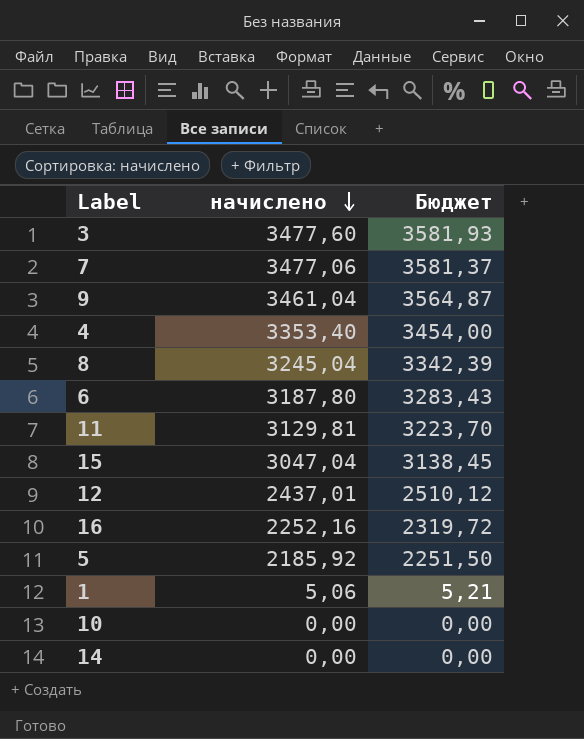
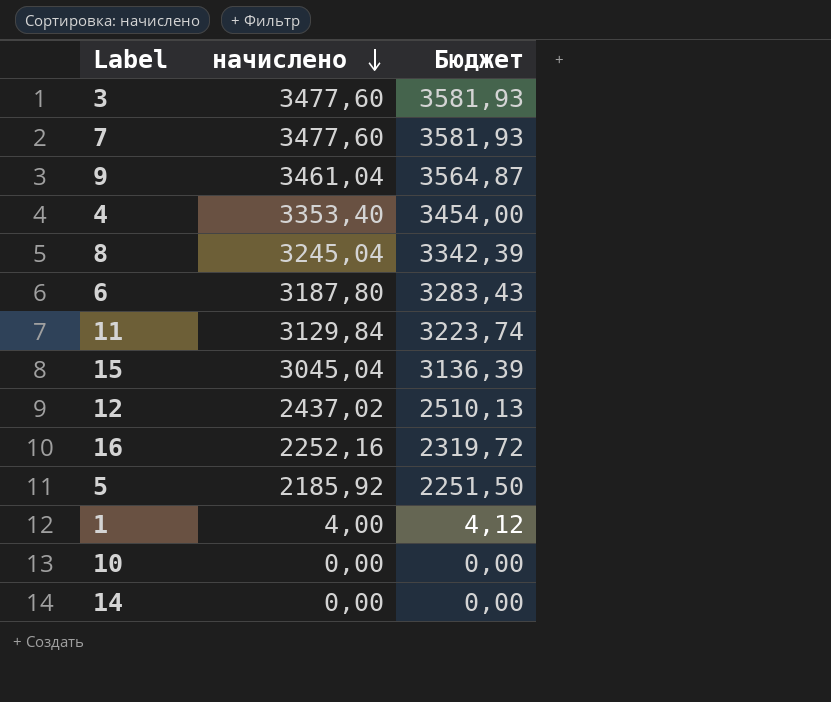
7 | начислено: 3477,06 -> 3477,60
7 | Бюджет: 3581,37 -> 3581,93
11 | начислено: 3129,81 -> 3129,84
11 | Бюджет: 3223,70 -> 3223,74
15 | начислено: 3047,04 -> 3045,04
15 | Бюджет: 3138,45 -> 3136,39
12 | начислено: 2437,01 -> 2437,02
12 | Бюджет: 2510,12 -> 2510,13
1 | начислено: 5,06 -> 4,00
1 | Бюджет: 5,21 -> 4,12

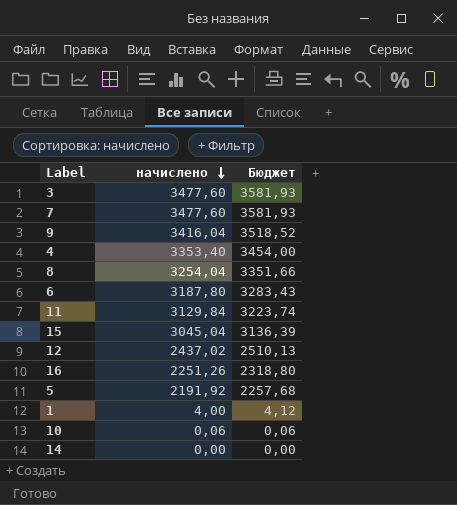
9 | начислено: 3461,04 -> 3416,04
9 | Бюджет: 3564,87 -> 3518,52
8 | начислено: 3245,04 -> 3254,04
8 | Бюджет: 3342,39 -> 3351,66
16 | начислено: 2252,16 -> 2251,26
16 | Бюджет: 2319,72 -> 2318,80
5 | начислено: 2185,92 -> 2191,92
5 | Бюджет: 2251,50 -> 2257,68
10 | начислено: 0,00 -> 0,06
10 | Бюджет: 0,00 -> 0,06

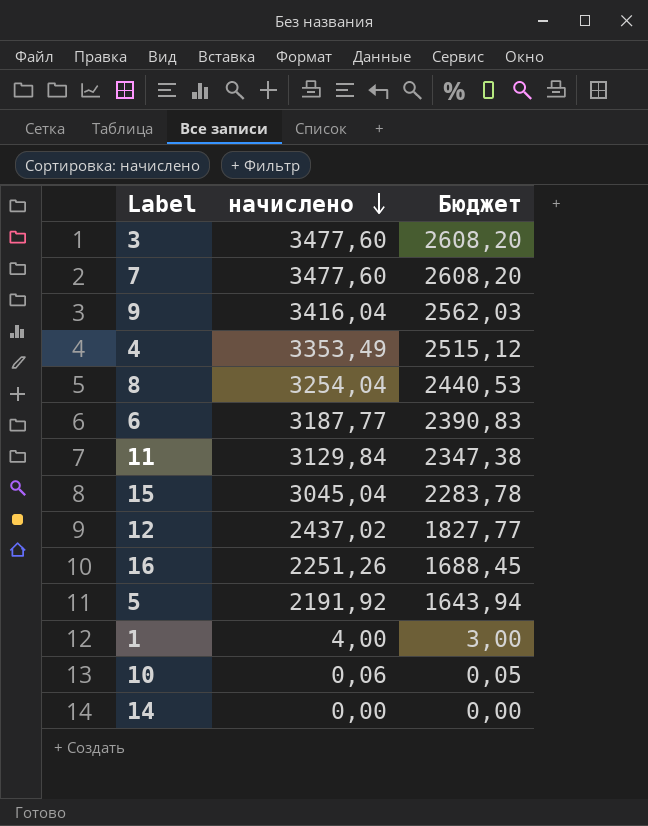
column Бюджет | formula: [начислено] * 1,03 -> [начислено] * 0,75
4 | начислено: 3353,40 -> 3353,49
6 | начислено: 3187,80 -> 3187,77

